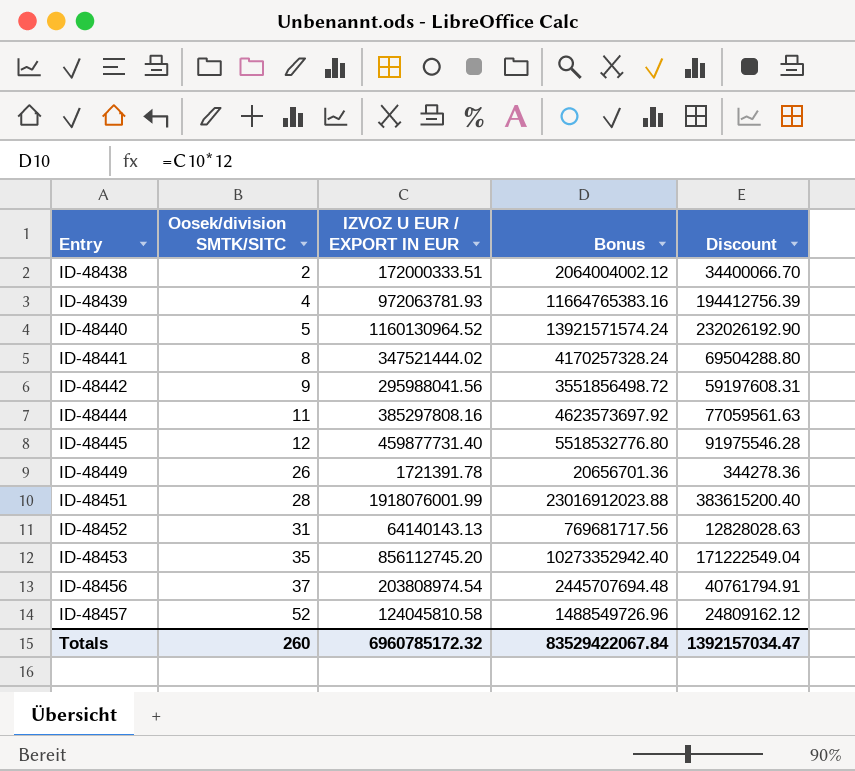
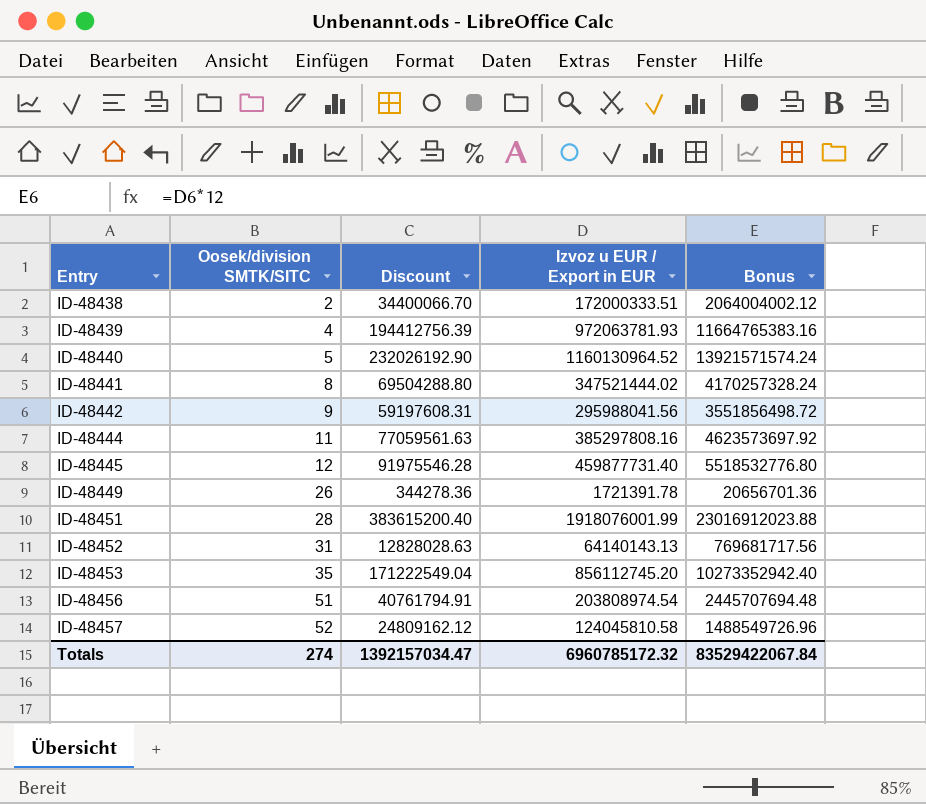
column Discount | position: 5 -> 3
column name: IZVOZ U EUR / EXPORT IN EUR -> Izvoz u EUR / Export in EUR
ID-48456 | Oosek/division SMTK/SITC: 37 -> 51
Totals | Oosek/division SMTK/SITC: 260 -> 274

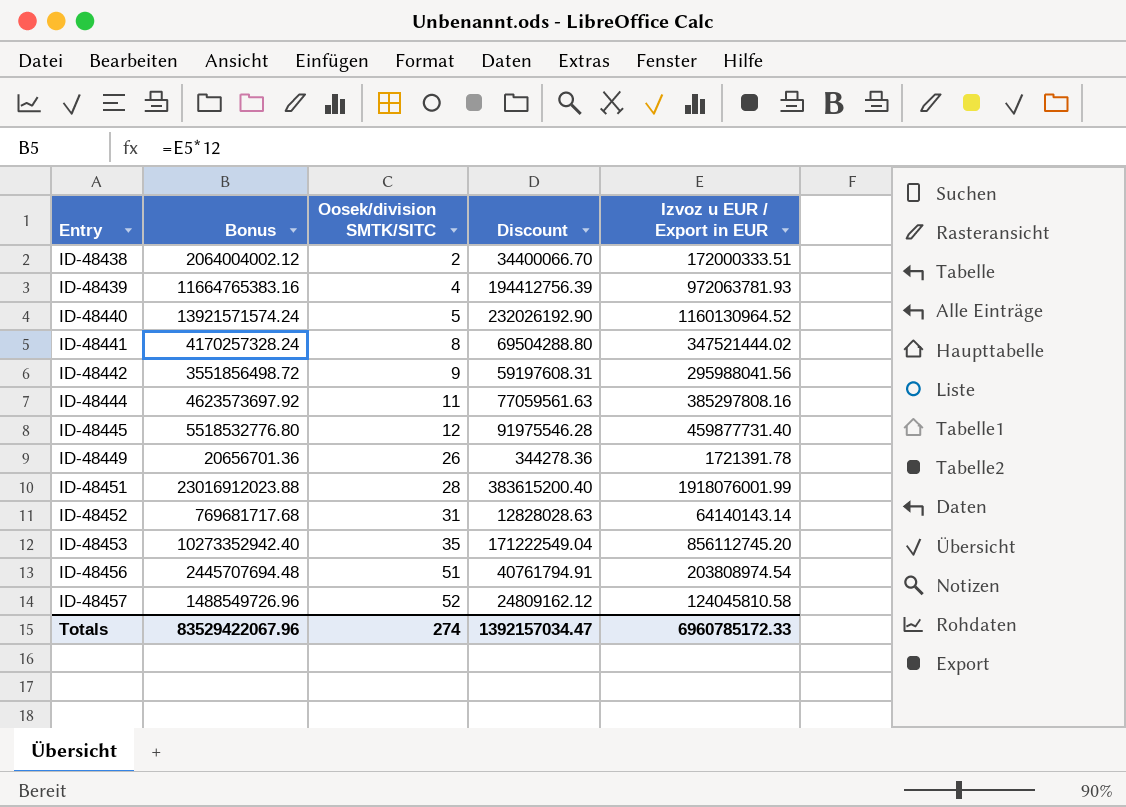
column Bonus | position: 5 -> 2
ID-48452 | Bonus: 769681717.56 -> 769681717.68
ID-48452 | Izvoz u EUR / Export in EUR: 64140143.13 -> 64140143.14
Totals | Bonus: 83529422067.84 -> 83529422067.96
Totals | Izvoz u EUR / Export in EUR: 6960785172.32 -> 6960785172.33

